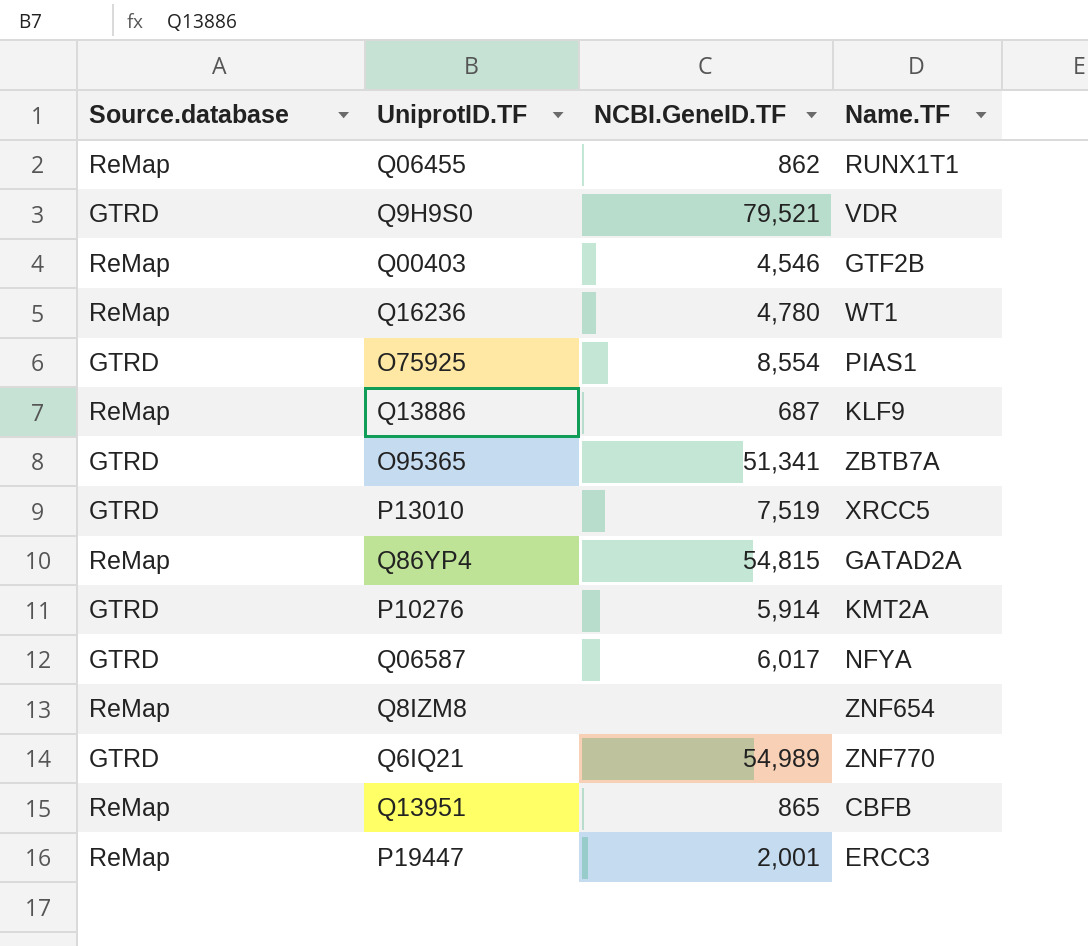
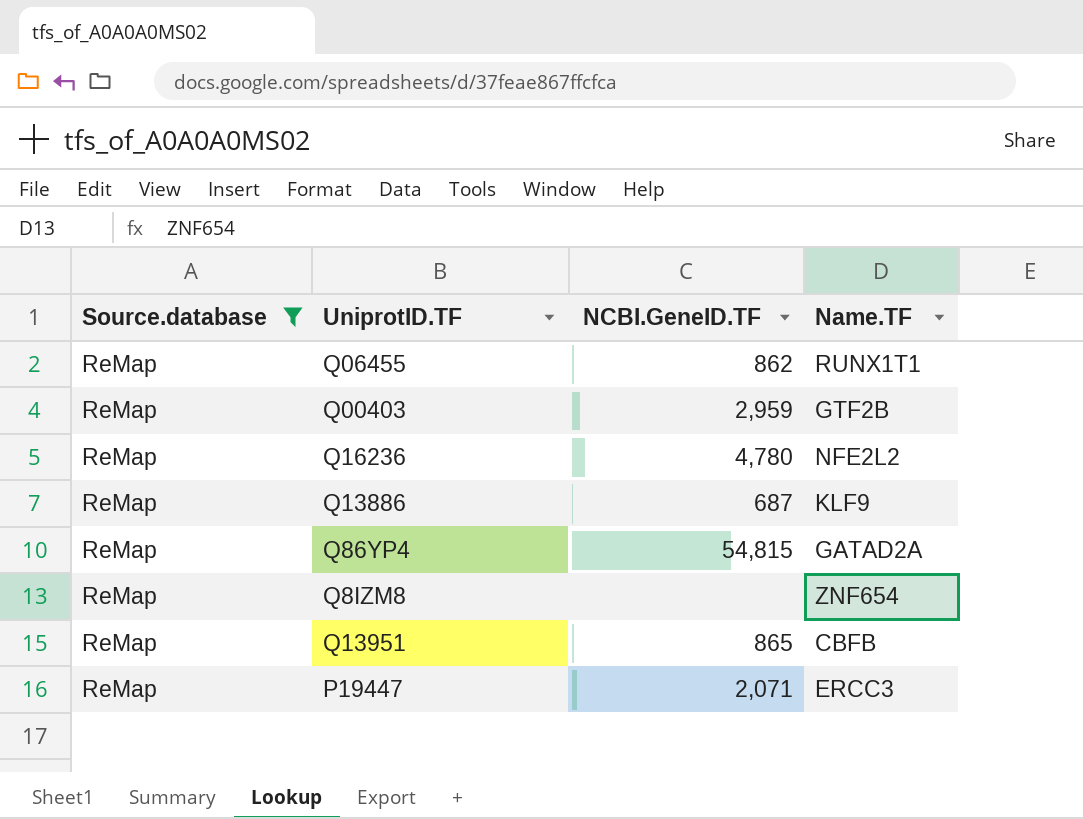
filter: none -> Source.database = ReMap
Q00403 | NCBI.GeneID.TF: 4,546 -> 2,959
Q16236 | Name.TF: WT1 -> NFE2L2
P19447 | NCBI.GeneID.TF: 2,001 -> 2,071

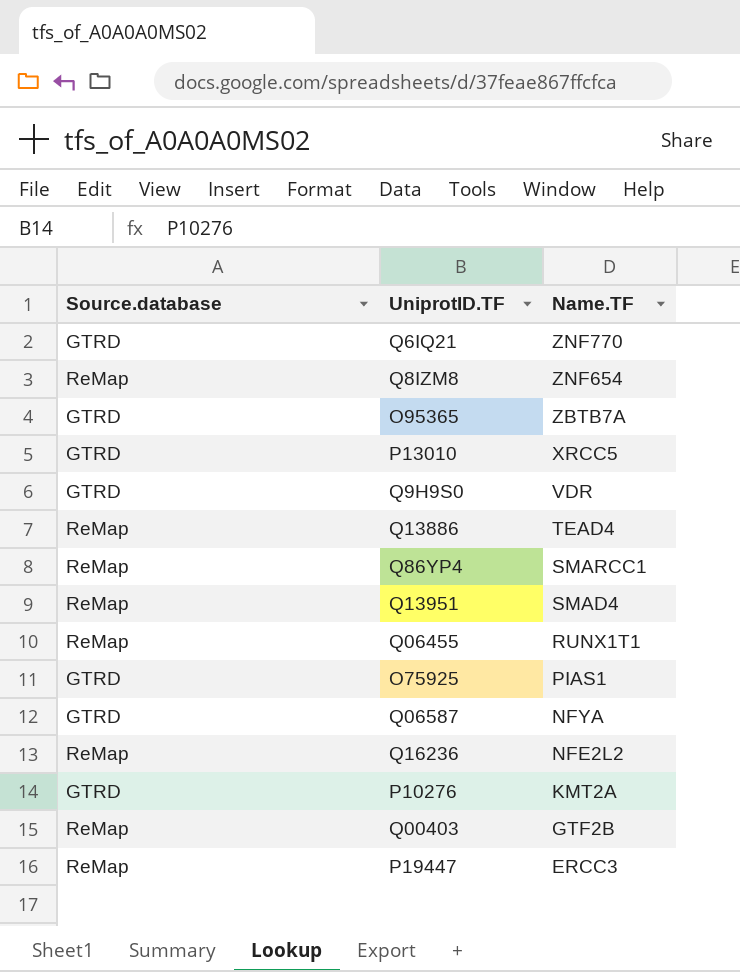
filter: Source.database = ReMap -> none
row order: none -> Name.TF descending
column NCBI.GeneID.TF | position: 3 -> none
Q13886 | Name.TF: KLF9 -> TEAD4
Q86YP4 | Name.TF: GATAD2A -> SMARCC1
Q13951 | Name.TF: CBFB -> SMAD4

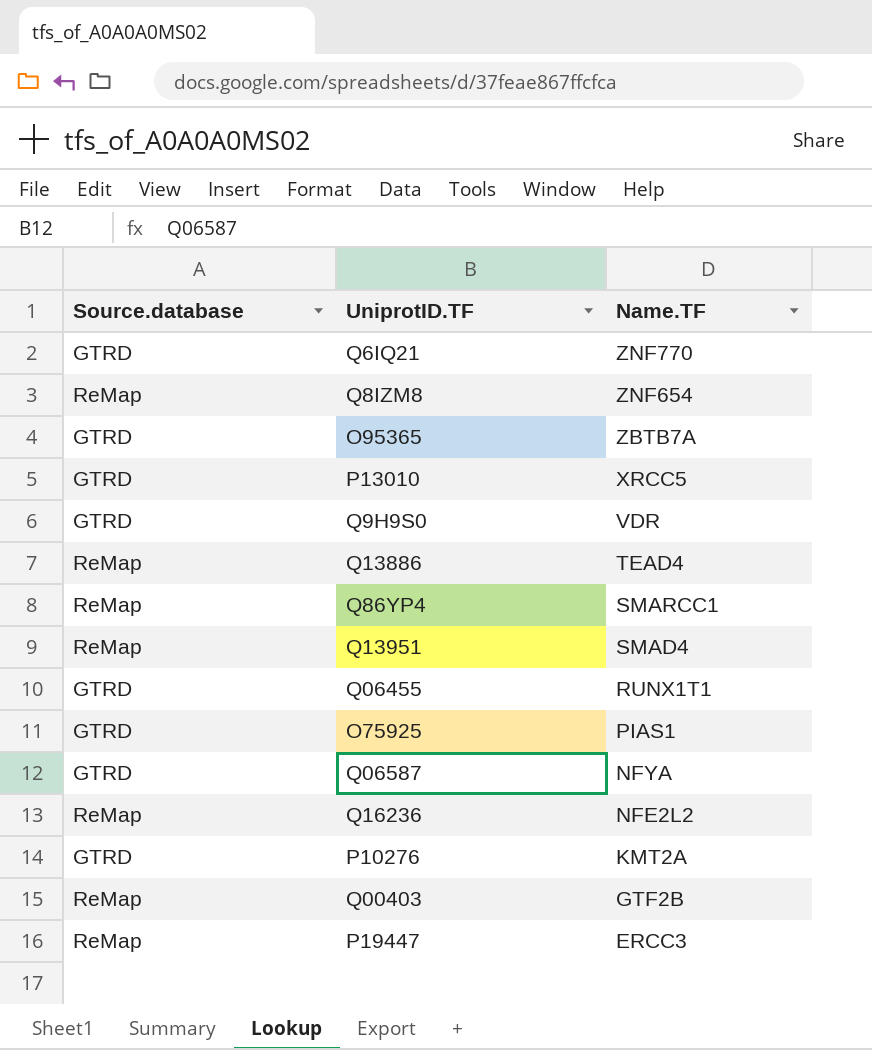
Q06455 | Source.database: ReMap -> GTRD

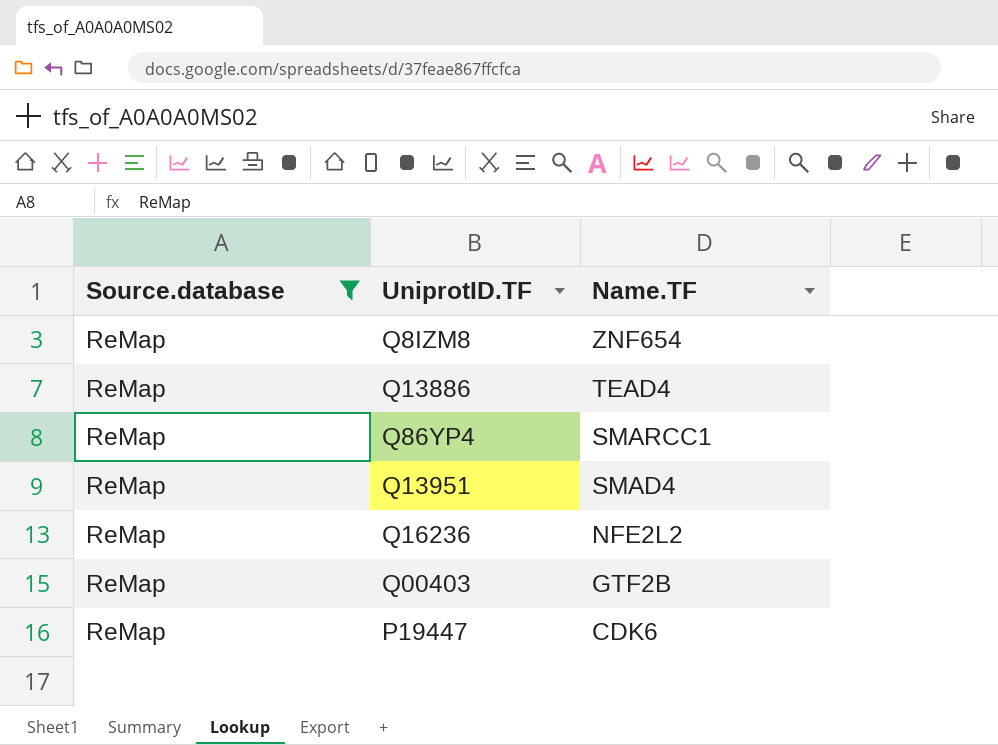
filter: none -> Source.database = ReMap
P19447 | Name.TF: ERCC3 -> CDK6

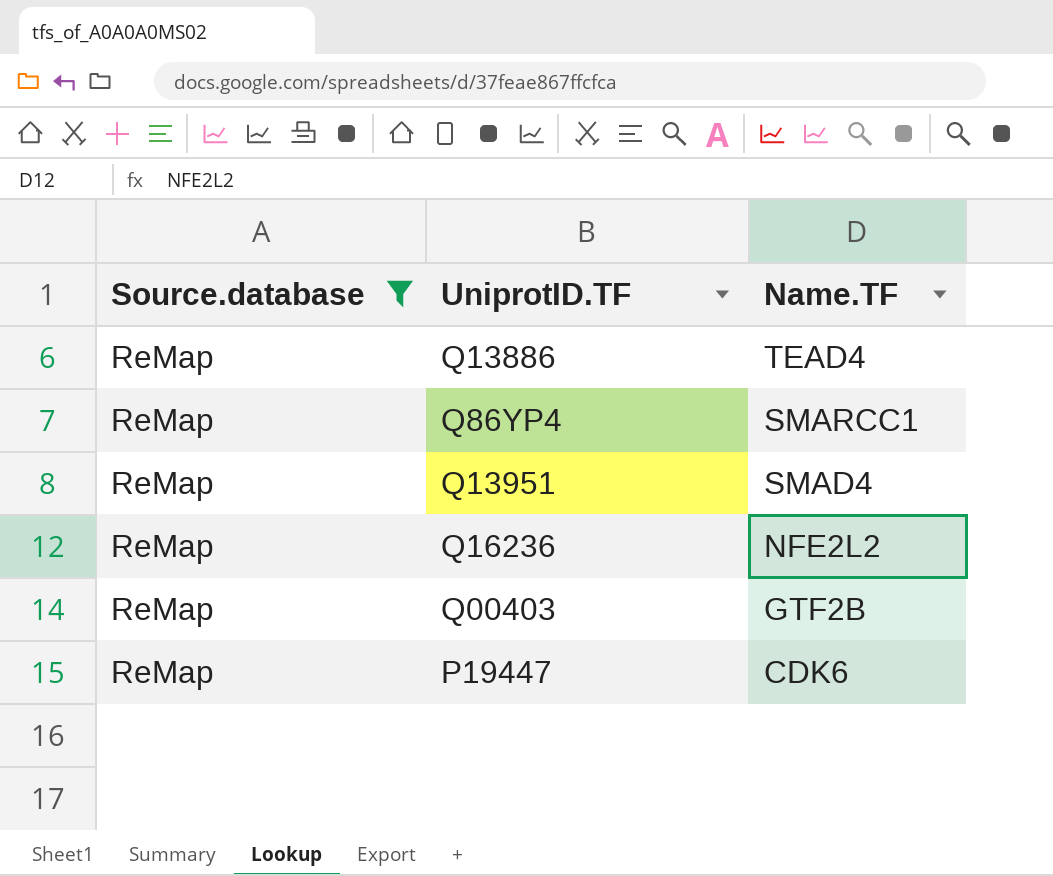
row Q8IZM8: ReMap | ZNF654 -> none

